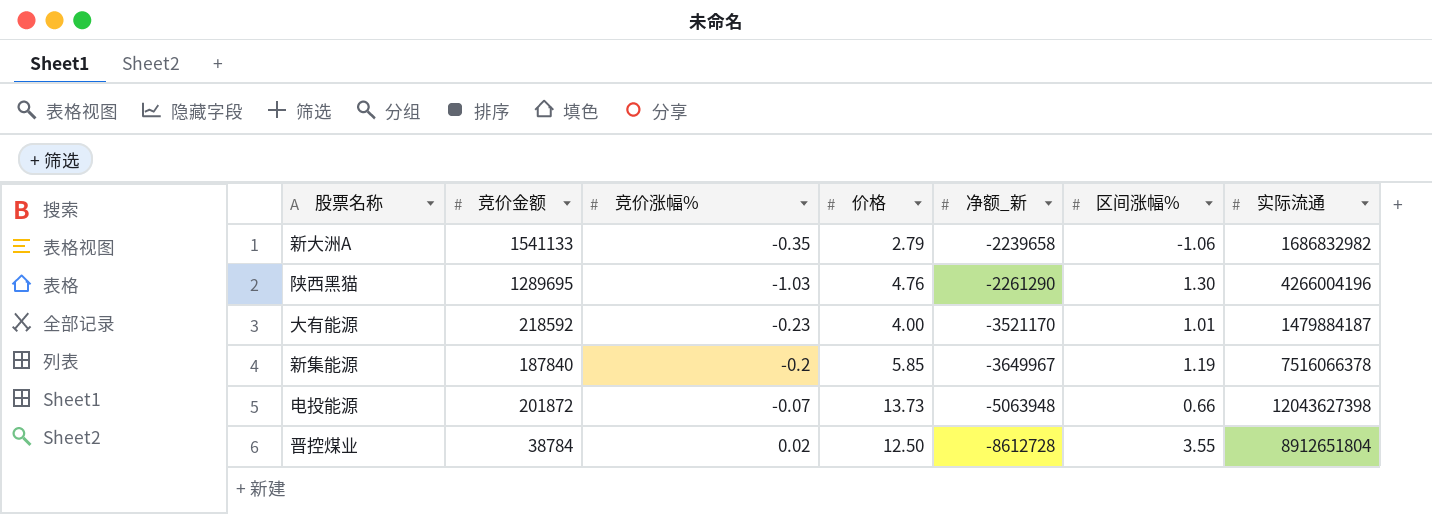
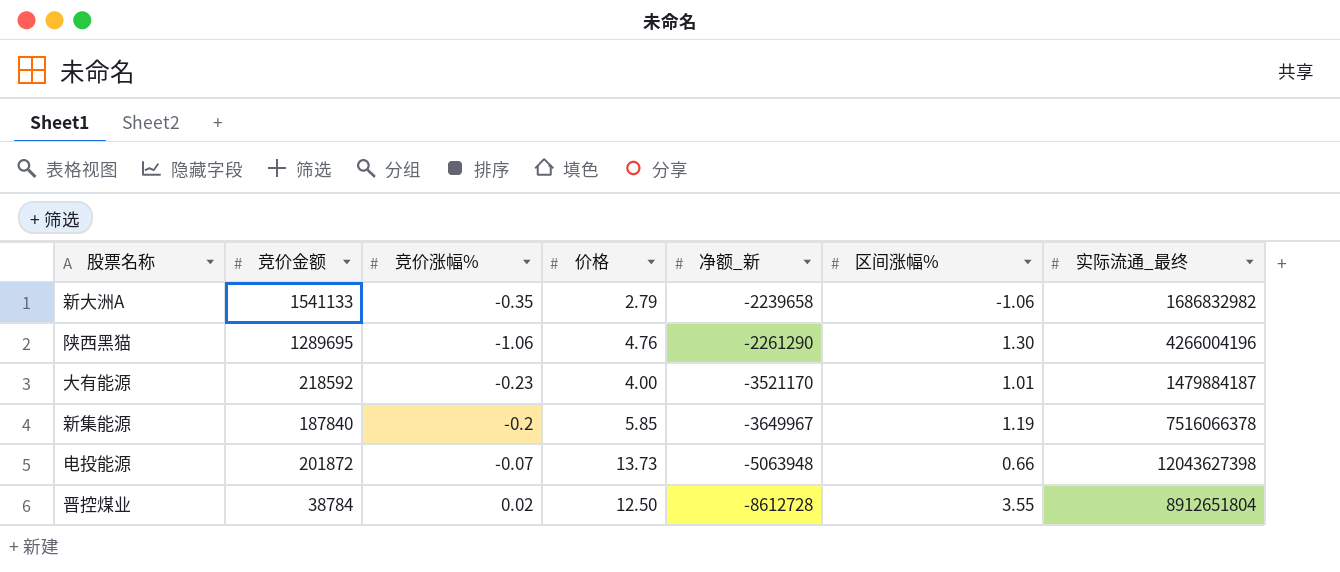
column name: 实际流通 -> 实际流通_最终
陕西黑猫 | 竞价涨幅%: -1.03 -> -1.06

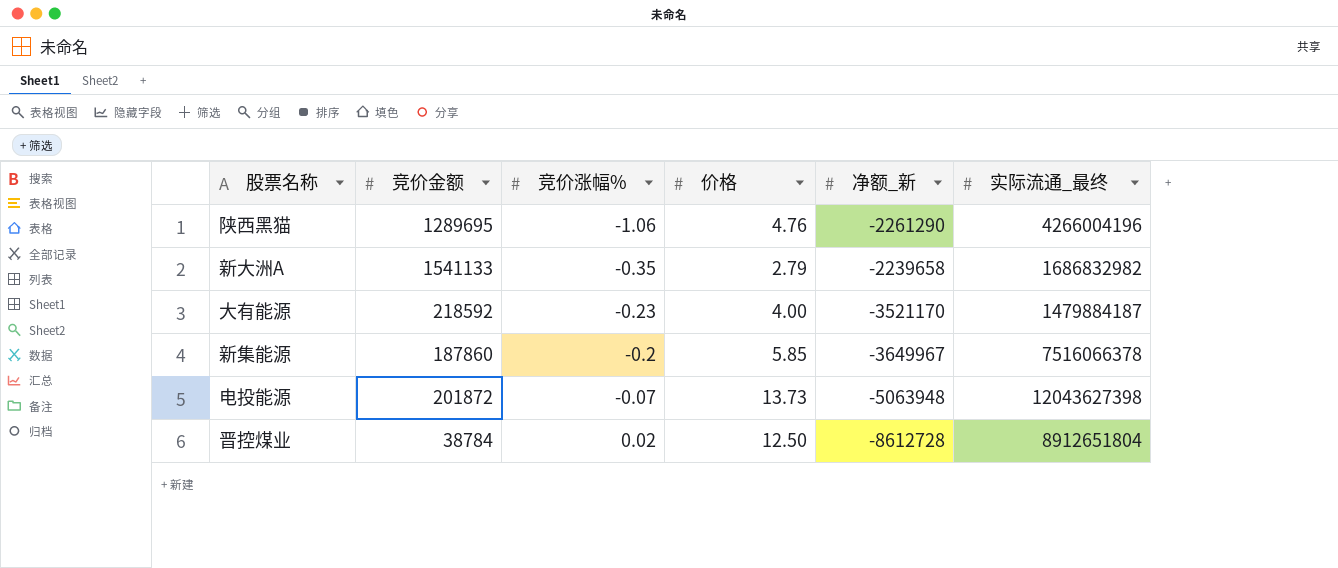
row order: 净额_新 descending -> 竞价涨幅% ascending
column 区间涨幅% | position: 6 -> none
新集能源 | 竞价金额: 187840 -> 187860

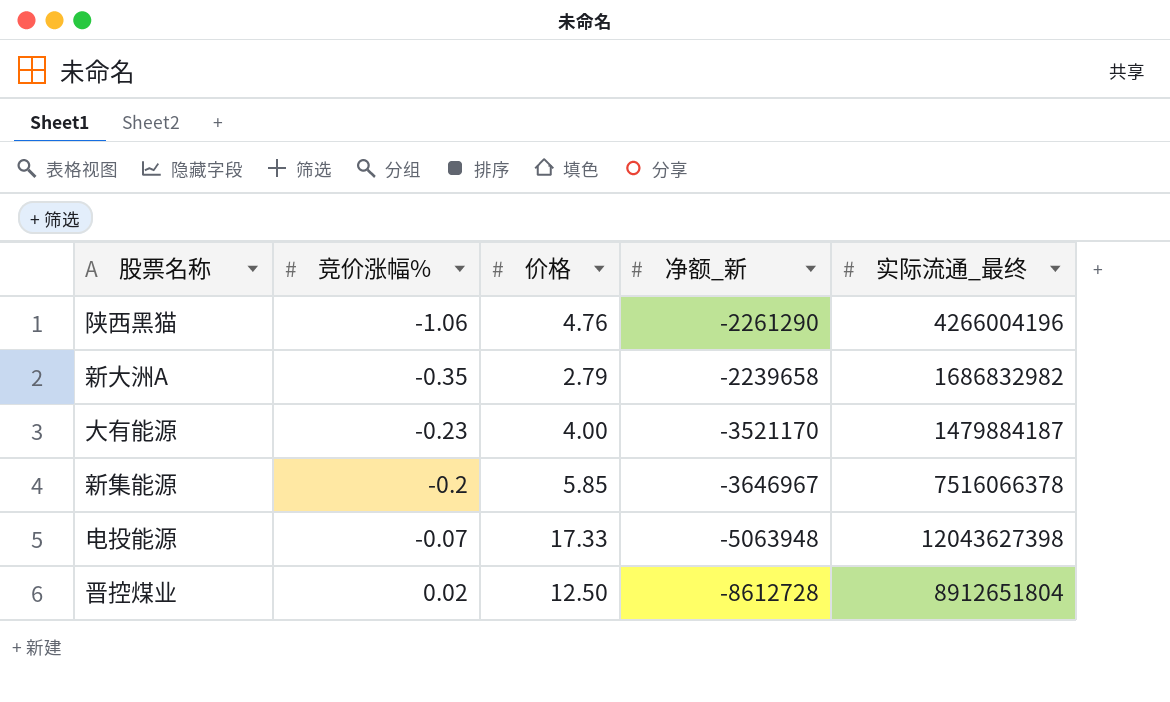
column 竞价金额 | position: 2 -> none
新集能源 | 净额_新: -3649967 -> -3646967
电投能源 | 价格: 13.73 -> 17.33

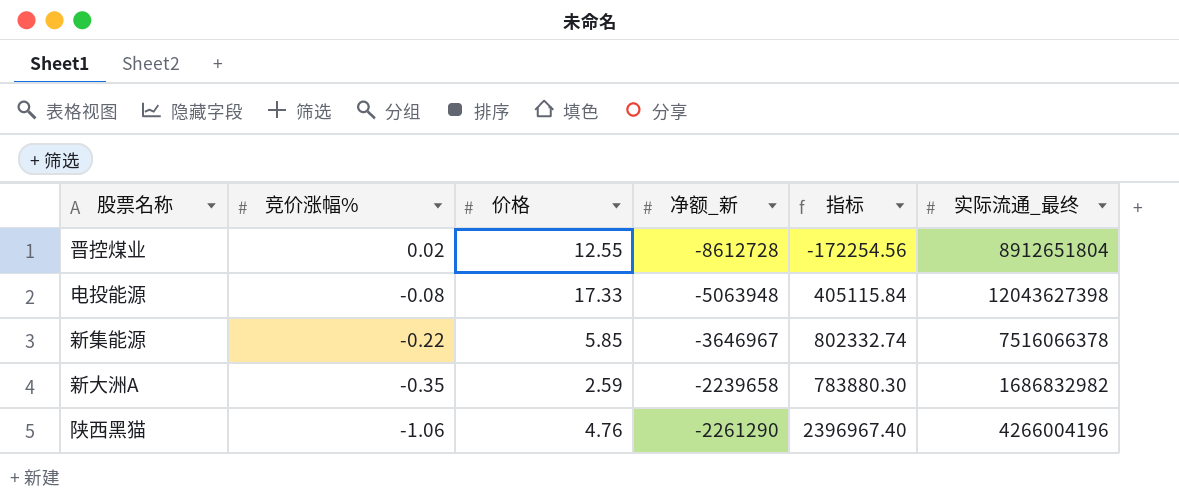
row order: 竞价涨幅% ascending -> 竞价涨幅% descending
column 指标 | formula: none -> [竞价涨幅%] * [净额_新]
row 大有能源: -0.23 | 4.00 | -3521170 | 1479884187 -> none
晋控煤业 | 价格: 12.50 -> 12.55
电投能源 | 竞价涨幅%: -0.07 -> -0.08
新集能源 | 竞价涨幅%: -0.2 -> -0.22
新大洲A | 价格: 2.79 -> 2.59

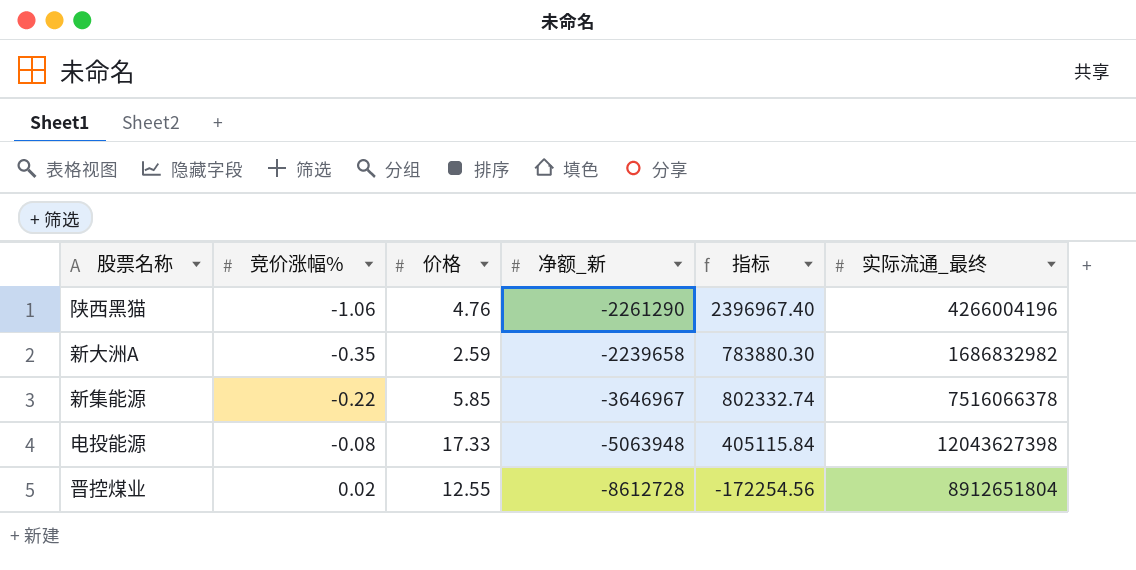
row order: 竞价涨幅% descending -> 竞价涨幅% ascending

